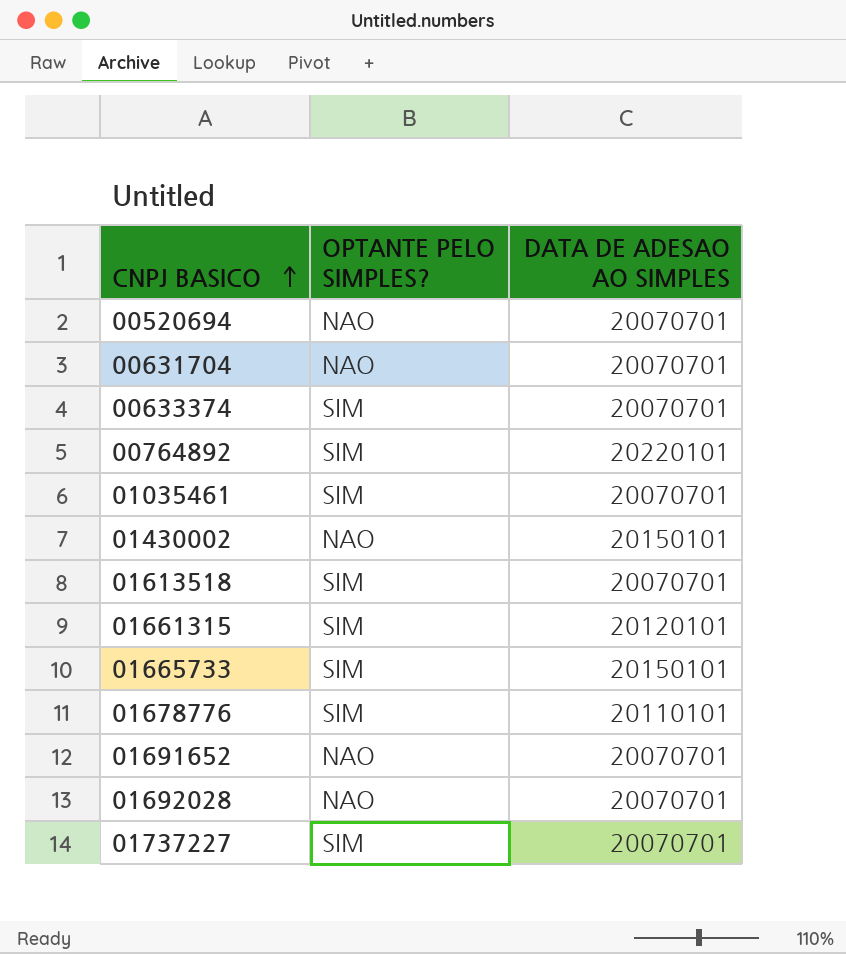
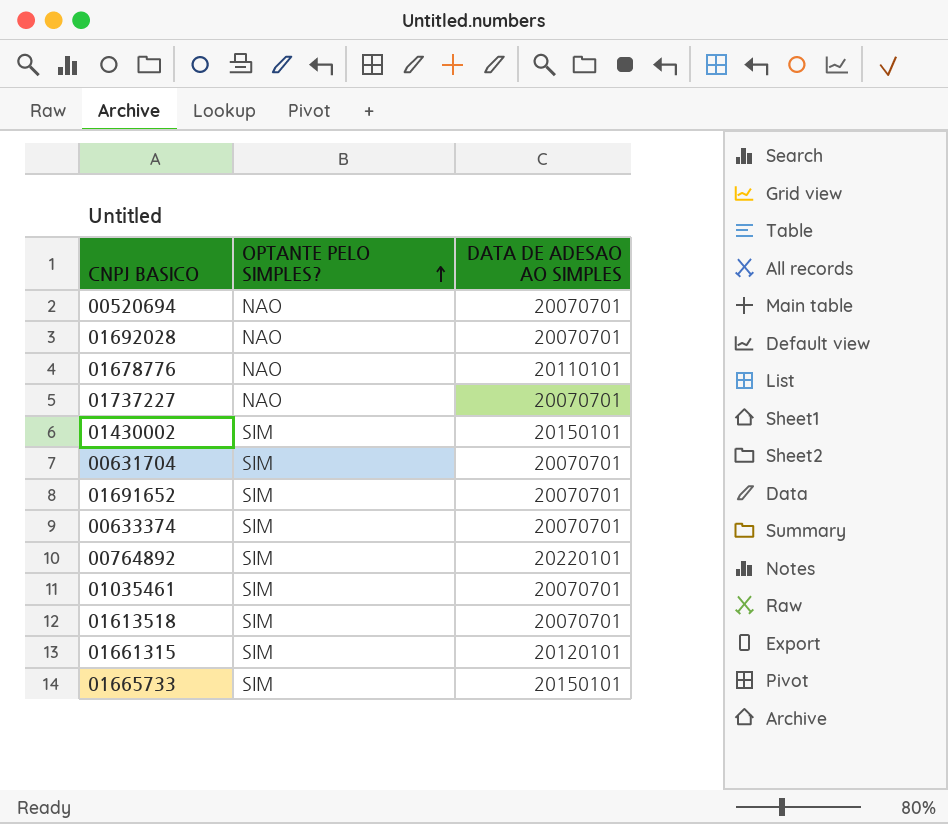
row order: CNPJ BASICO ascending -> OPTANTE PELO SIMPLES? ascending
01678776 | OPTANTE PELO SIMPLES?: SIM -> NAO
01737227 | OPTANTE PELO SIMPLES?: SIM -> NAO
01430002 | OPTANTE PELO SIMPLES?: NAO -> SIM
00631704 | OPTANTE PELO SIMPLES?: NAO -> SIM
01691652 | OPTANTE PELO SIMPLES?: NAO -> SIM

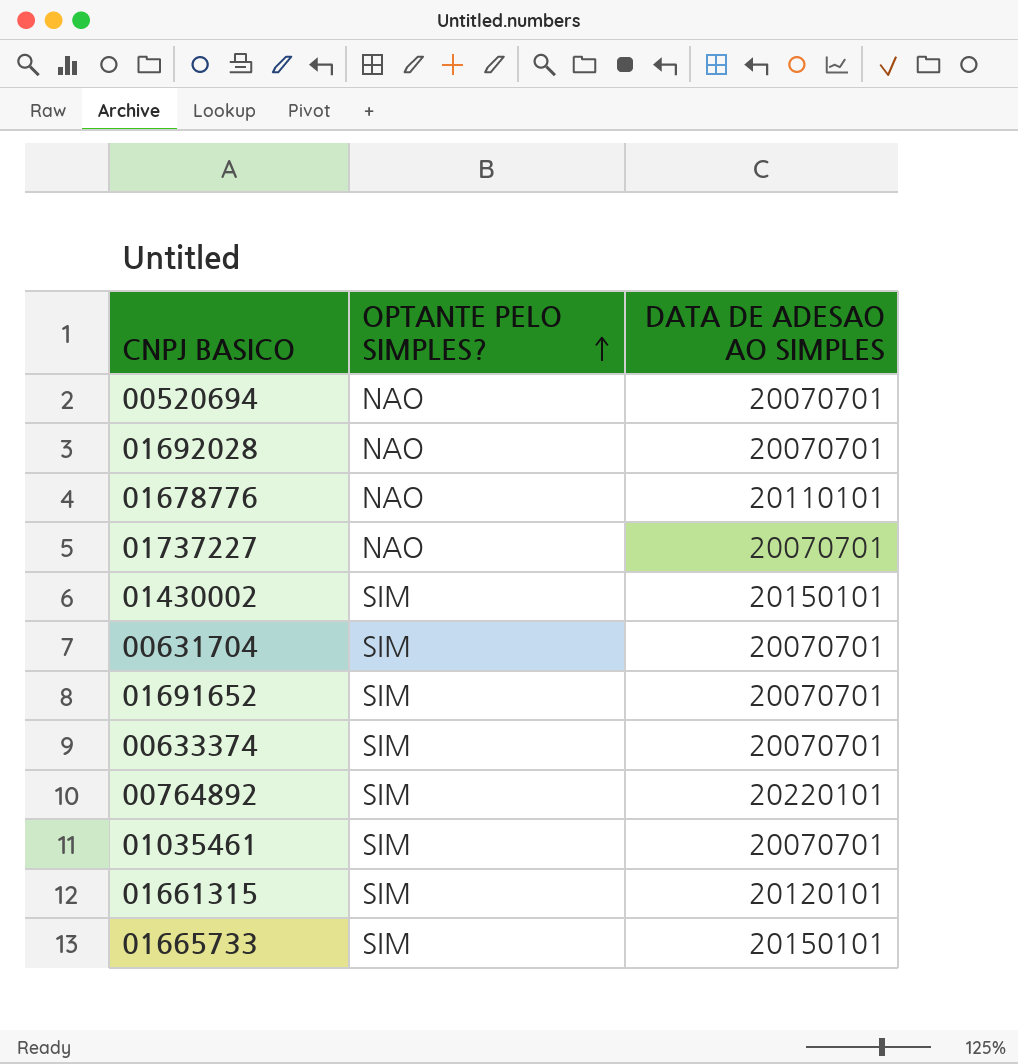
row 01613518: SIM | 20070701 -> none

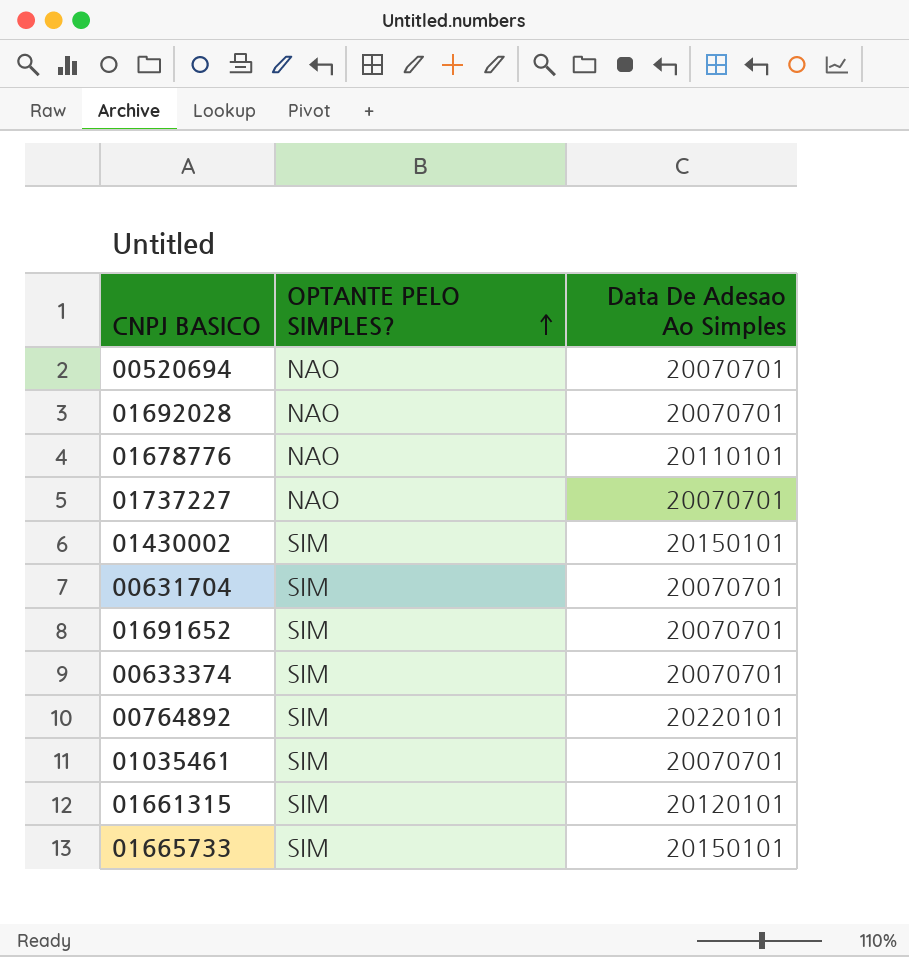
column name: DATA DE ADESAO AO SIMPLES -> Data De Adesao Ao Simples

